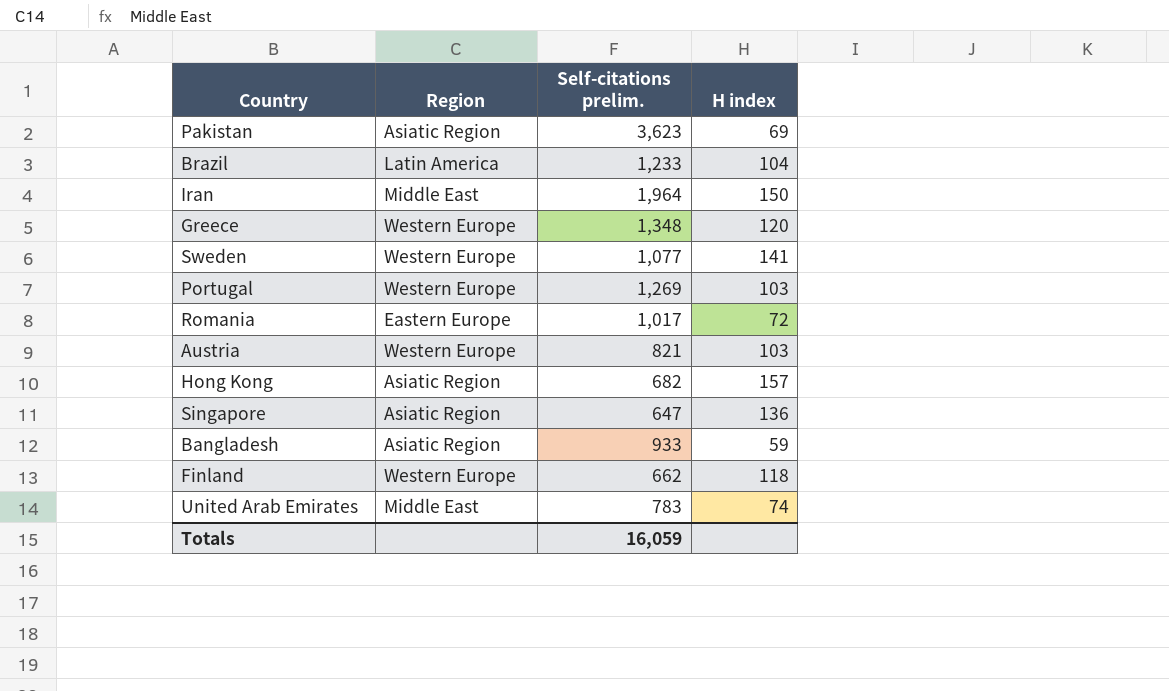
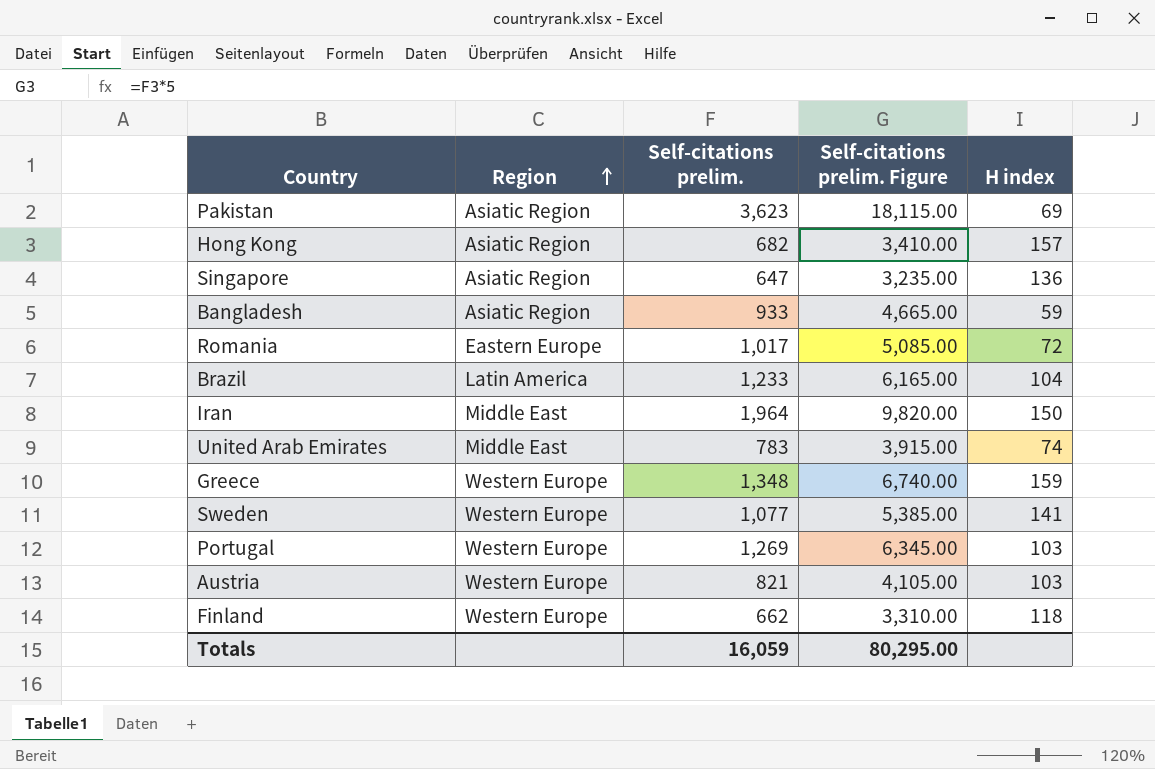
row order: none -> Region ascending
column Self-citations prelim. Figure | formula: none -> [Self-citations prelim.] * 5
Greece | H index: 120 -> 159

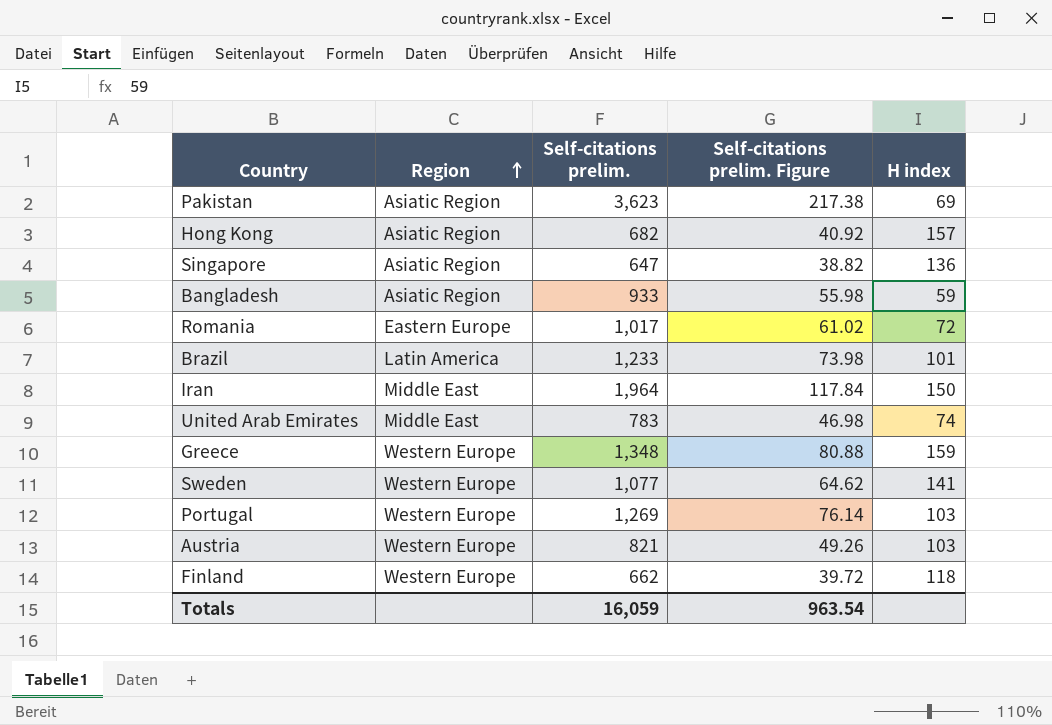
column Self-citations prelim. Figure | formula: [Self-citations prelim.] * 5 -> [Self-citations prelim.] * 0.06
Brazil | H index: 104 -> 101
Totals | Self-citations prelim. Figure: 80,295.00 -> 963.54

